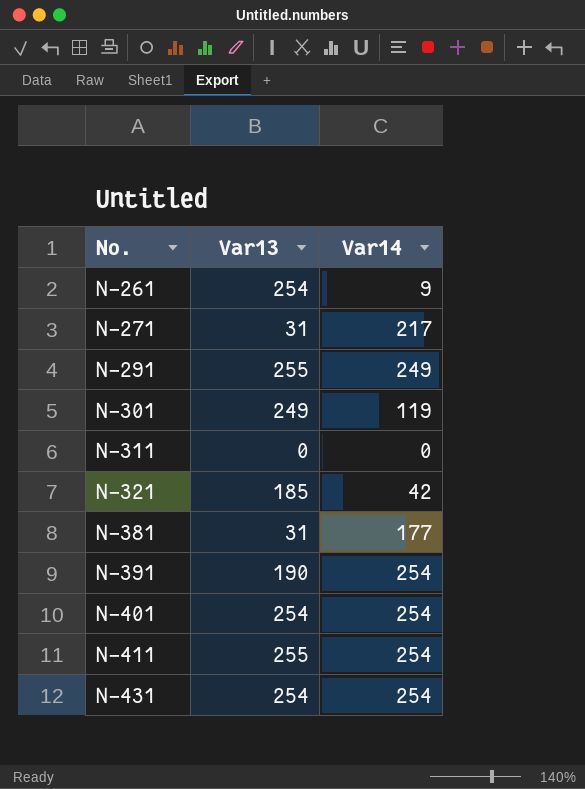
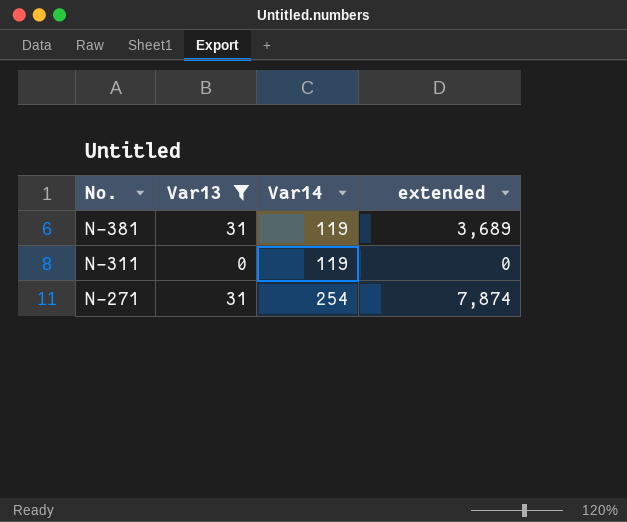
filter: none -> Var13 <= 31
row order: No. ascending -> No. descending
column extended | formula: none -> [Var13] * [Var14]
N-381 | Var14: 177 -> 119
N-311 | Var14: 0 -> 119
N-271 | Var14: 217 -> 254

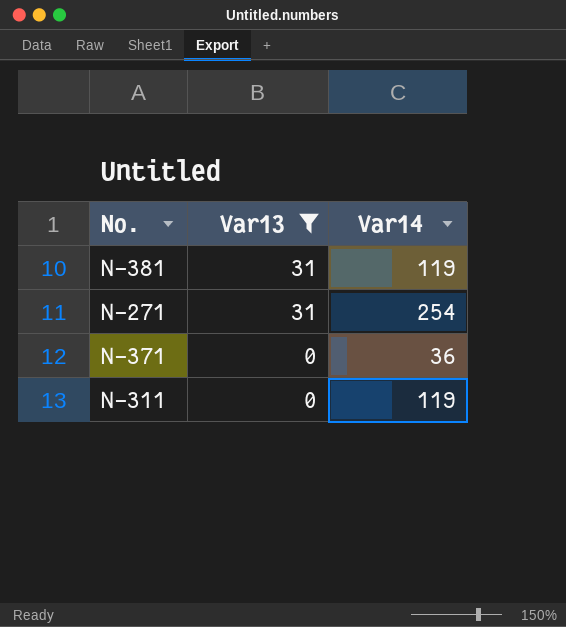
row order: No. descending -> Var13 descending
column extended | formula: [Var13] * [Var14] -> none
row N-371: none -> 0 | 36

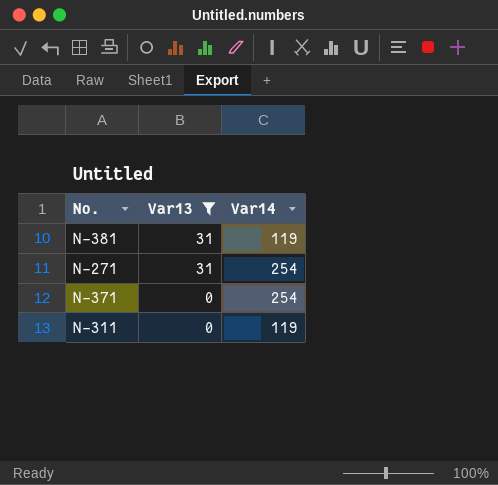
N-371 | Var14: 36 -> 254

